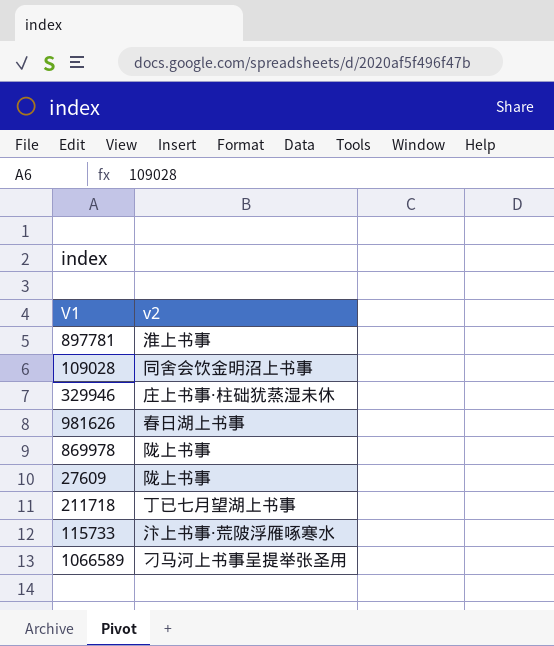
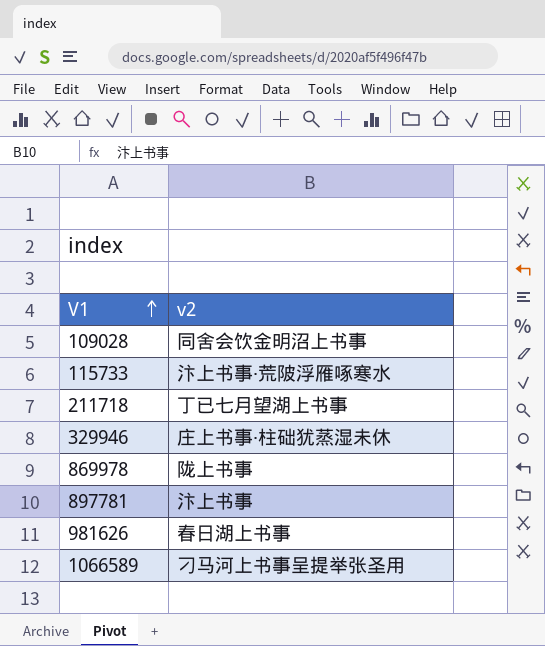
row order: none -> V1 ascending
row 27609: 陇上书事 -> none
897781 | v2: 淮上书事 -> 汴上书事

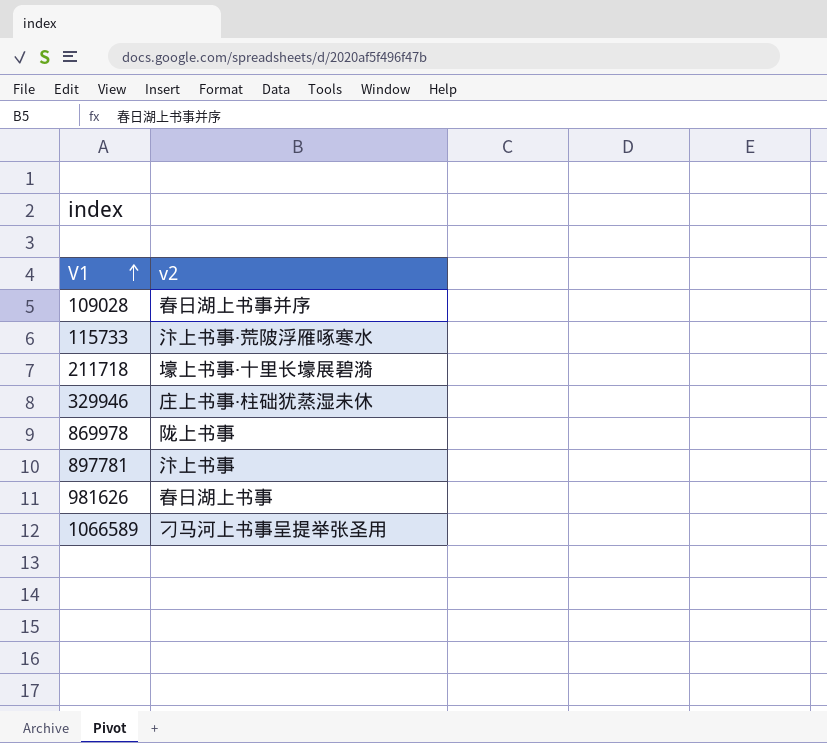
109028 | v2: 同舍会饮金明沼上书事 -> 春日湖上书事并序
211718 | v2: 丁已七月望湖上书事 -> 壕上书事·十里长壕展碧漪

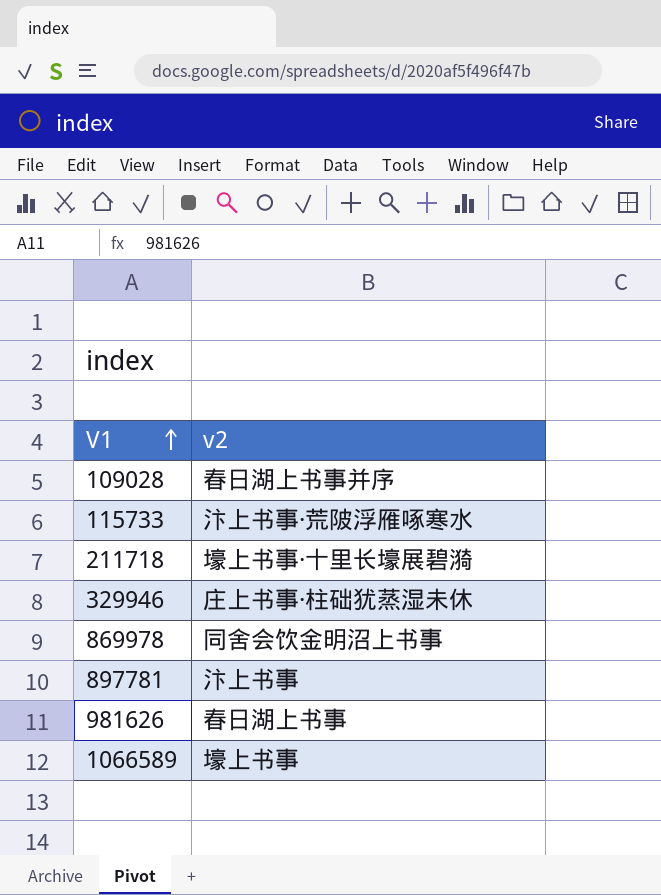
869978 | v2: 陇上书事 -> 同舍会饮金明沼上书事
1066589 | v2: 刁马河上书事呈提举张圣用 -> 壕上书事

